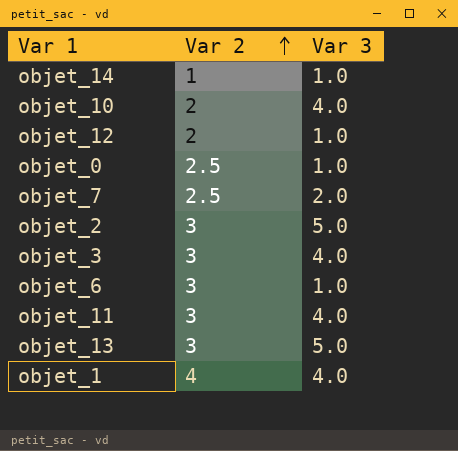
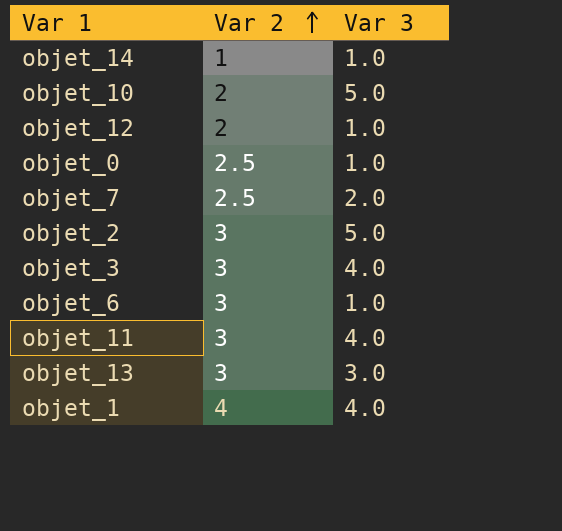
objet_10 | Var 3: 4.0 -> 5.0
objet_13 | Var 3: 5.0 -> 3.0

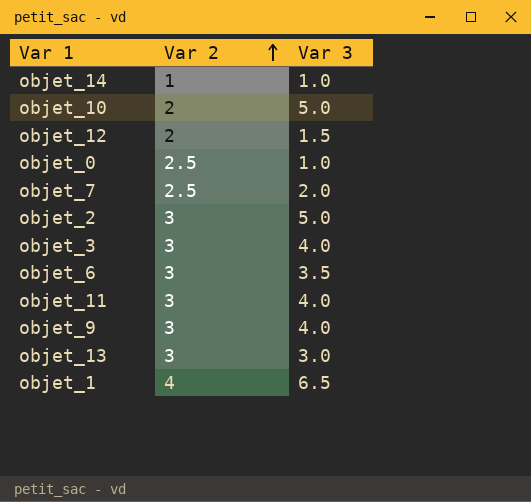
objet_12 | Var 3: 1.0 -> 1.5
objet_6 | Var 3: 1.0 -> 3.5
row objet_9: none -> 3 | 4.0
objet_1 | Var 3: 4.0 -> 6.5

